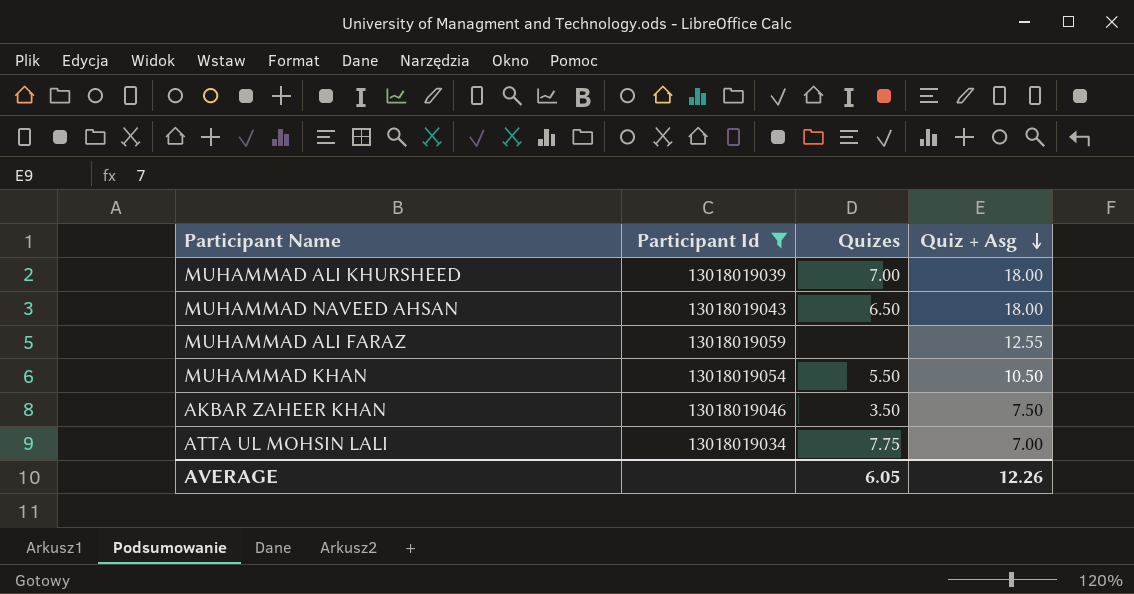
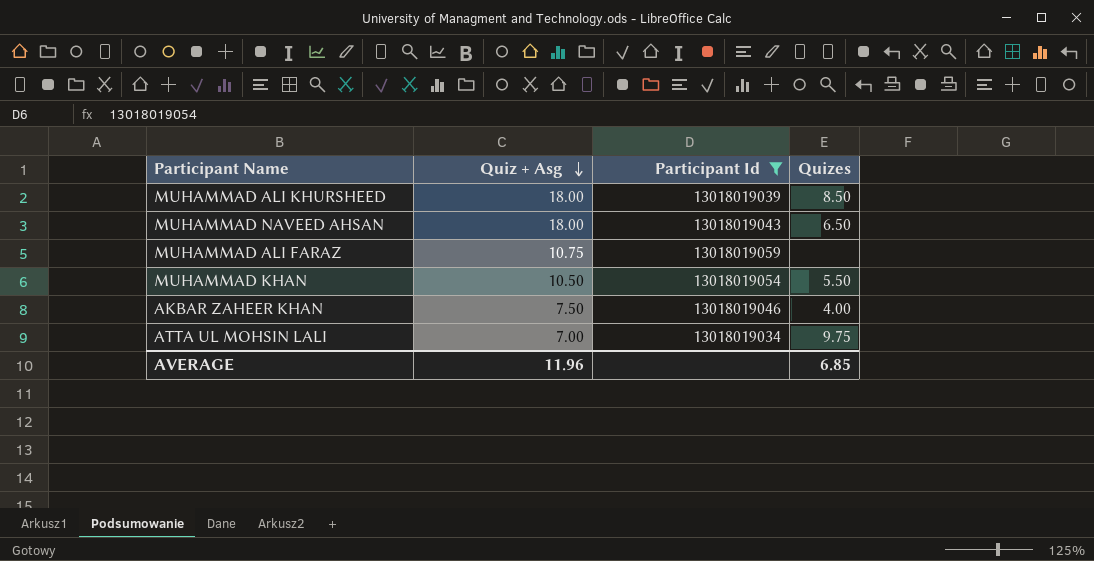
column Quiz + Asg | position: 4 -> 2
MUHAMMAD ALI KHURSHEED | Quizes: 7.00 -> 8.50
MUHAMMAD ALI FARAZ | Quiz + Asg: 12.55 -> 10.75
AKBAR ZAHEER KHAN | Quizes: 3.50 -> 4.00
ATTA UL MOHSIN LALI | Quizes: 7.75 -> 9.75
AVERAGE | Quiz + Asg: 12.26 -> 11.96
AVERAGE | Quizes: 6.05 -> 6.85

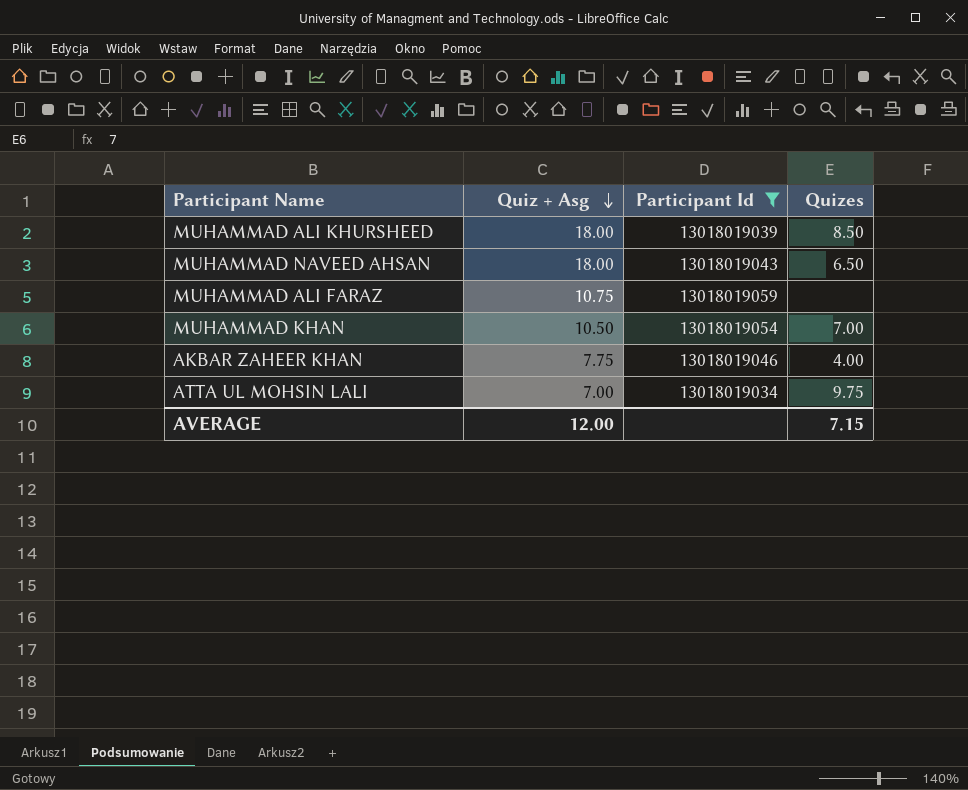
MUHAMMAD KHAN | Quizes: 5.50 -> 7.00
AKBAR ZAHEER KHAN | Quiz + Asg: 7.50 -> 7.75
AVERAGE | Quiz + Asg: 11.96 -> 12.00
AVERAGE | Quizes: 6.85 -> 7.15

